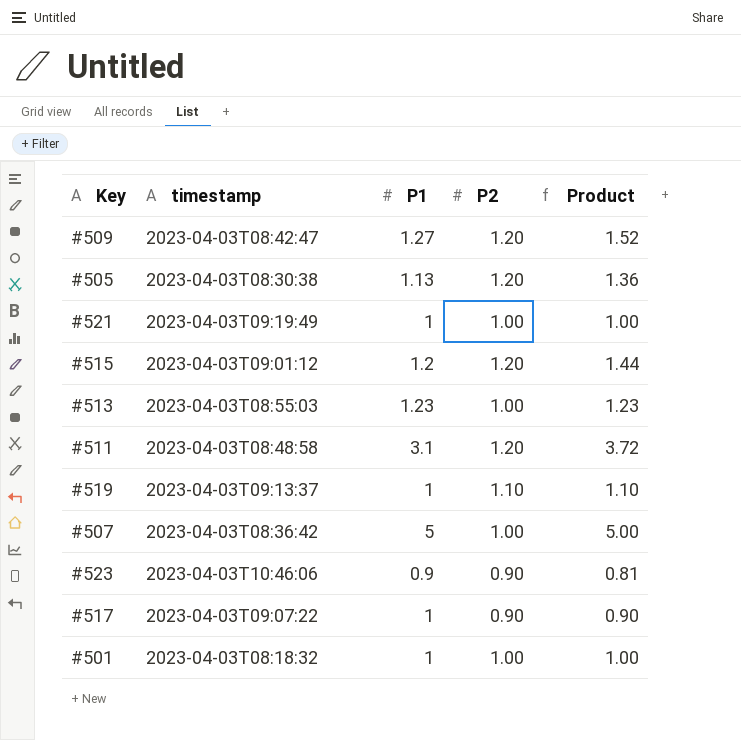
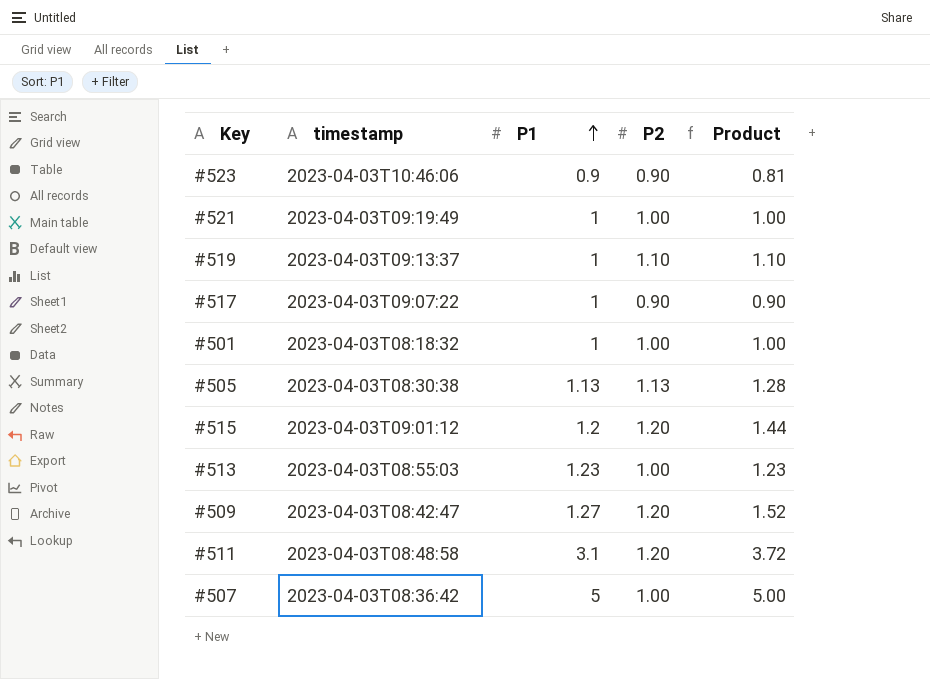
row order: none -> P1 ascending
#505 | P2: 1.20 -> 1.13
#505 | Product: 1.36 -> 1.28

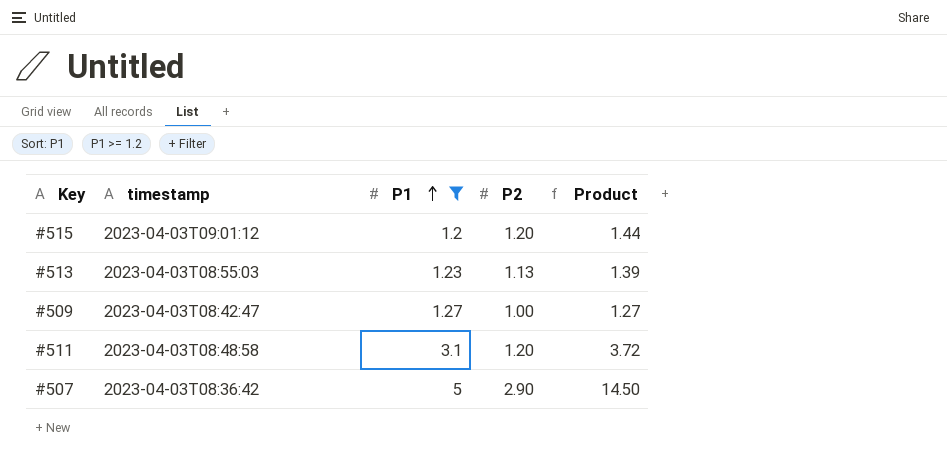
filter: none -> P1 >= 1.2
#513 | P2: 1.00 -> 1.13
#513 | Product: 1.23 -> 1.39
#509 | P2: 1.20 -> 1.00
#509 | Product: 1.52 -> 1.27
#507 | P2: 1.00 -> 2.90
#507 | Product: 5.00 -> 14.50

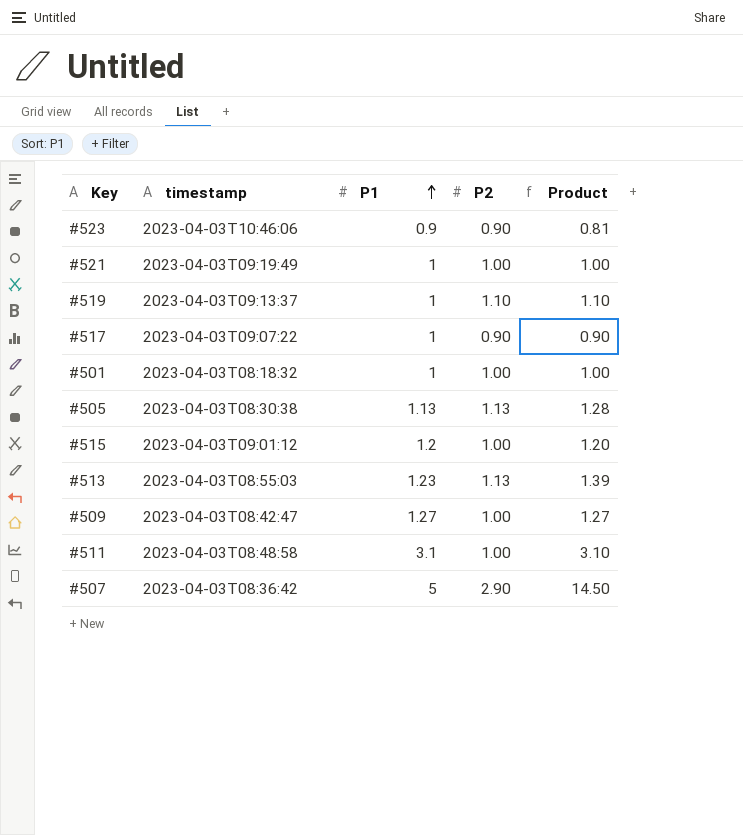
filter: P1 >= 1.2 -> none
#515 | P2: 1.20 -> 1.00
#515 | Product: 1.44 -> 1.20
#511 | P2: 1.20 -> 1.00
#511 | Product: 3.72 -> 3.10

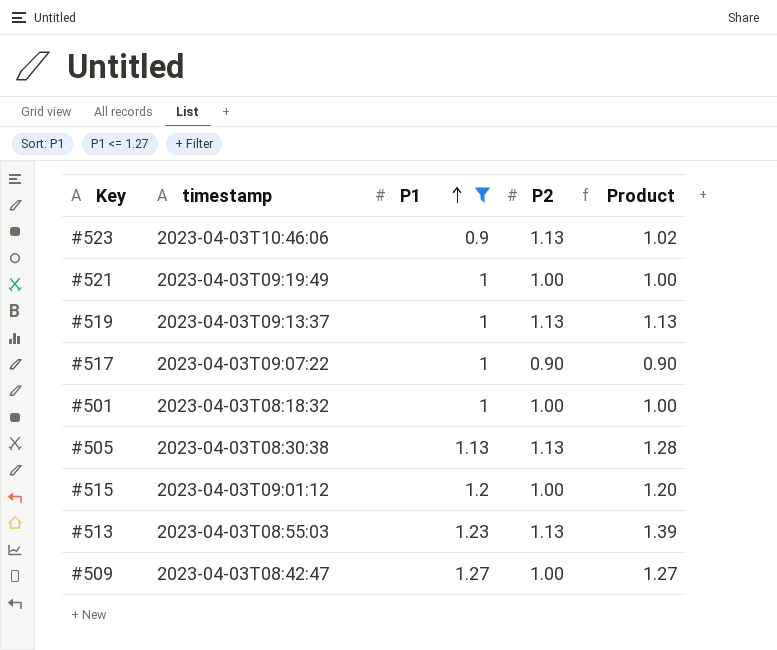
filter: none -> P1 <= 1.27
#523 | P2: 0.90 -> 1.13
#523 | Product: 0.81 -> 1.02
#519 | P2: 1.10 -> 1.13
#519 | Product: 1.10 -> 1.13

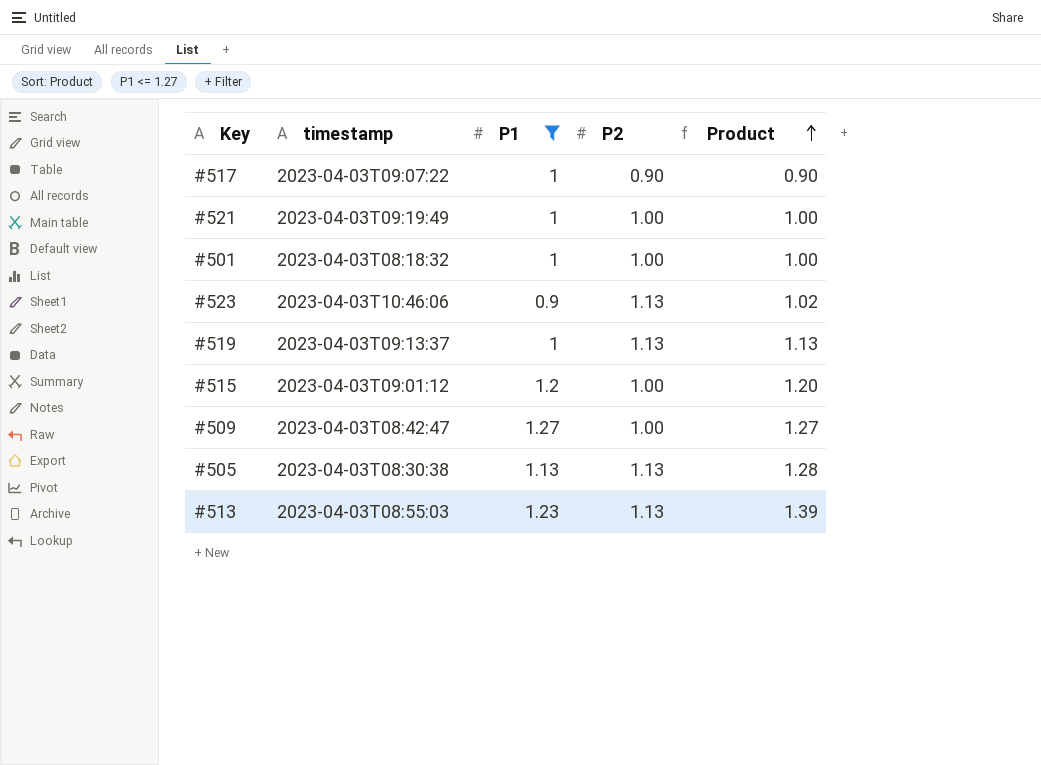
row order: P1 ascending -> Product ascending

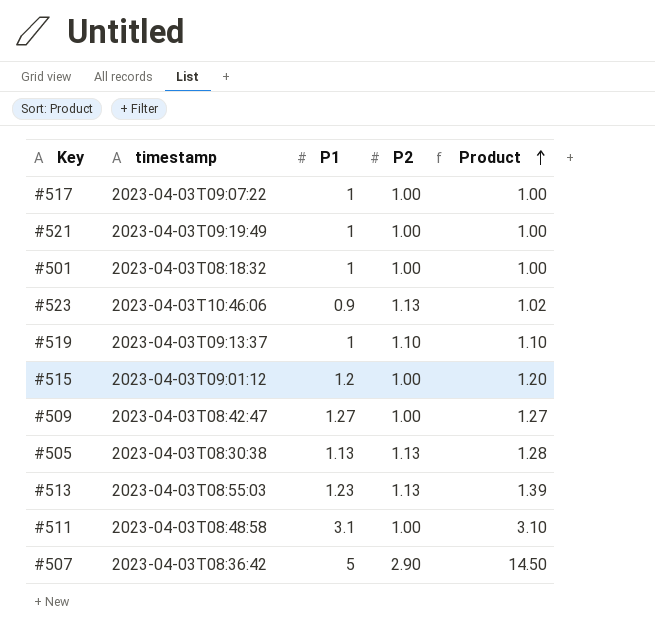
filter: P1 <= 1.27 -> none
#517 | P2: 0.90 -> 1.00
#517 | Product: 0.90 -> 1.00
#519 | P2: 1.13 -> 1.10
#519 | Product: 1.13 -> 1.10

